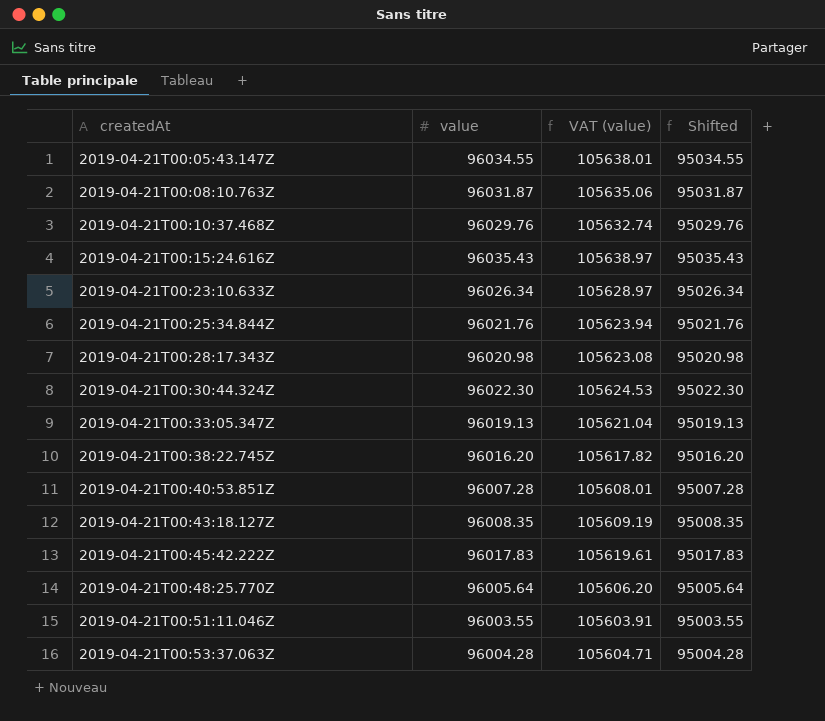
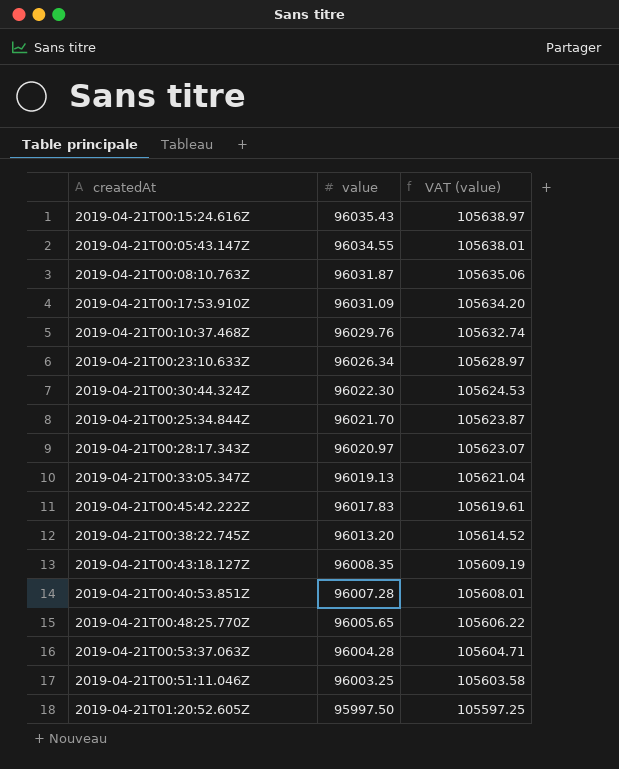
row order: createdAt ascending -> value descending
column Shifted | formula: [value] - 1000 -> none
row 2019-04-21T00:17:53.910Z: none -> 96031.09 | 105634.20
2019-04-21T00:25:34.844Z | value: 96021.76 -> 96021.70
2019-04-21T00:25:34.844Z | VAT (value): 105623.94 -> 105623.87
2019-04-21T00:28:17.343Z | value: 96020.98 -> 96020.97
2019-04-21T00:28:17.343Z | VAT (value): 105623.08 -> 105623.07
2019-04-21T00:38:22.745Z | value: 96016.20 -> 96013.20
2019-04-21T00:38:22.745Z | VAT (value): 105617.82 -> 105614.52
2019-04-21T00:48:25.770Z | value: 96005.64 -> 96005.65
2019-04-21T00:48:25.770Z | VAT (value): 105606.20 -> 105606.22
2019-04-21T00:51:11.046Z | value: 96003.55 -> 96003.25
2019-04-21T00:51:11.046Z | VAT (value): 105603.91 -> 105603.58
row 2019-04-21T01:20:52.605Z: none -> 95997.50 | 105597.25

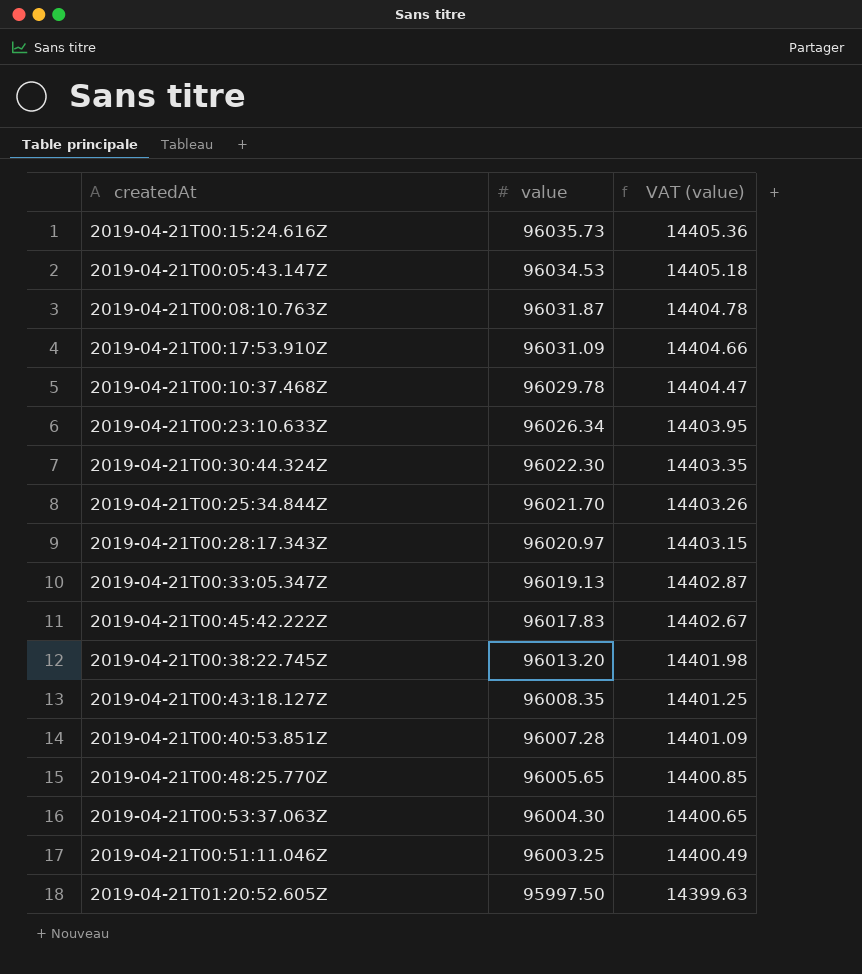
column VAT (value) | formula: [value] * 1.1 -> [value] * 0.15
2019-04-21T00:15:24.616Z | value: 96035.43 -> 96035.73
2019-04-21T00:05:43.147Z | value: 96034.55 -> 96034.53
2019-04-21T00:10:37.468Z | value: 96029.76 -> 96029.78
2019-04-21T00:53:37.063Z | value: 96004.28 -> 96004.30

